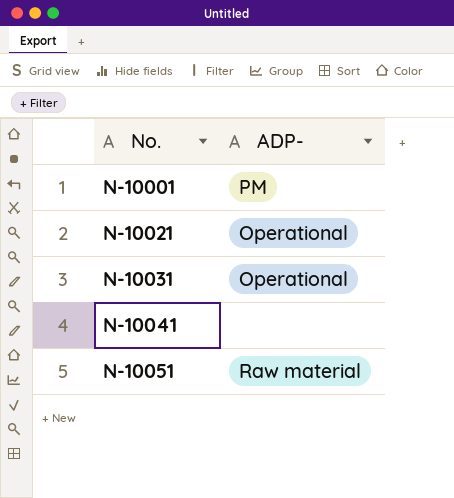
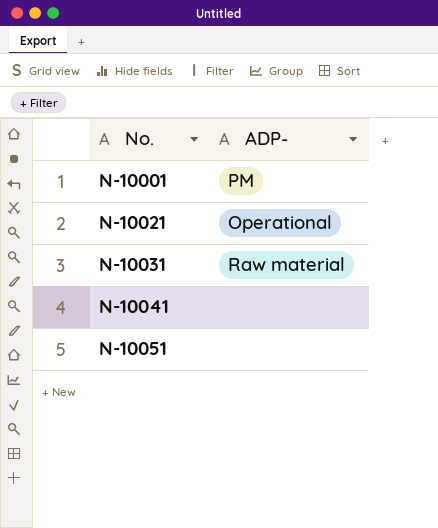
N-10031 | ADP-: Operational -> Raw material
N-10051 | ADP-: Raw material -> none

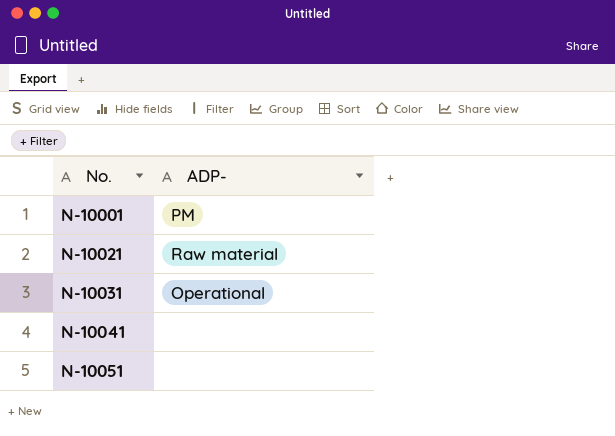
N-10021 | ADP-: Operational -> Raw material
N-10031 | ADP-: Raw material -> Operational

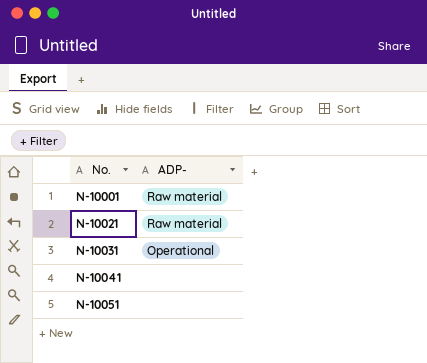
N-10001 | ADP-: PM -> Raw material

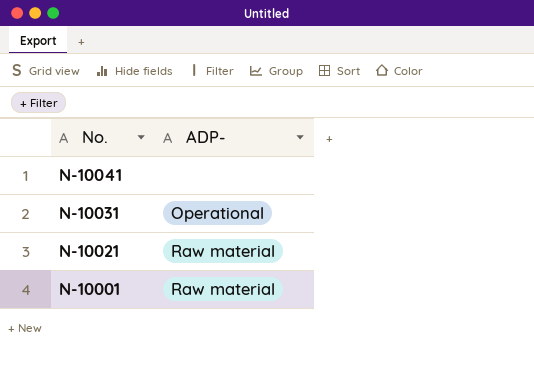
row order: No. ascending -> No. descending
row N-10051: none -> none

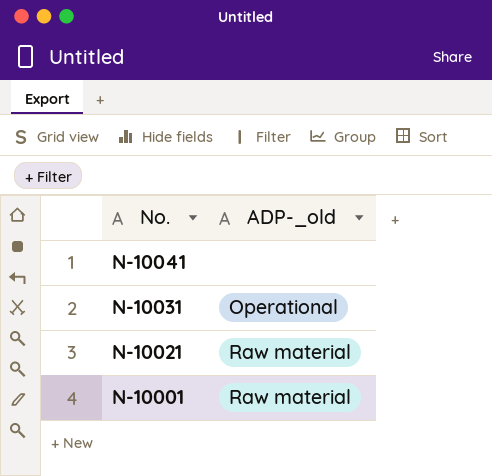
column name: ADP- -> ADP-_old

